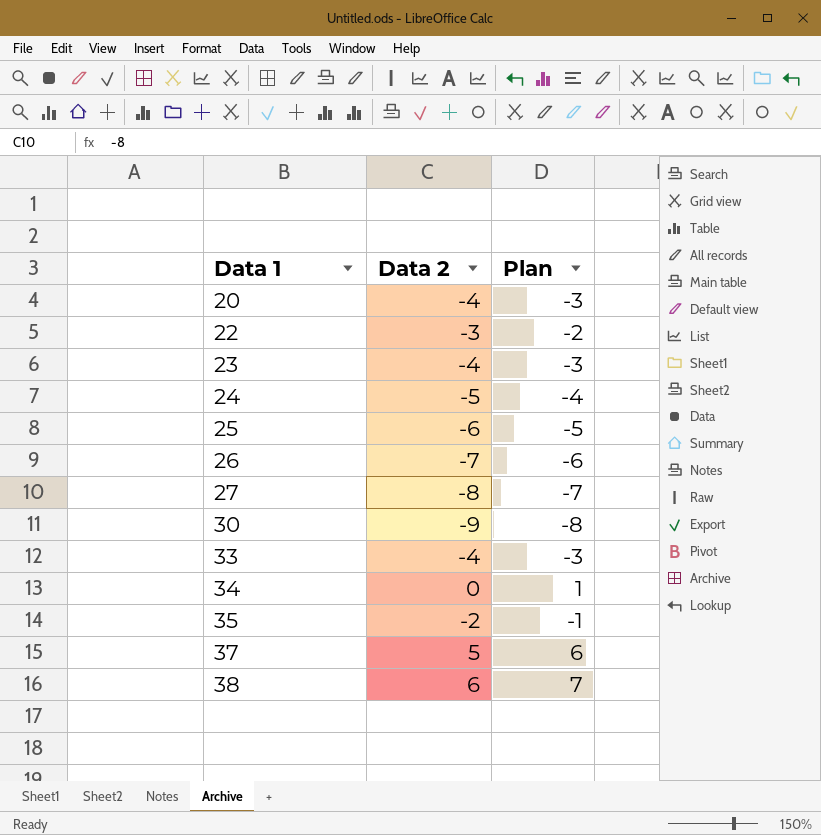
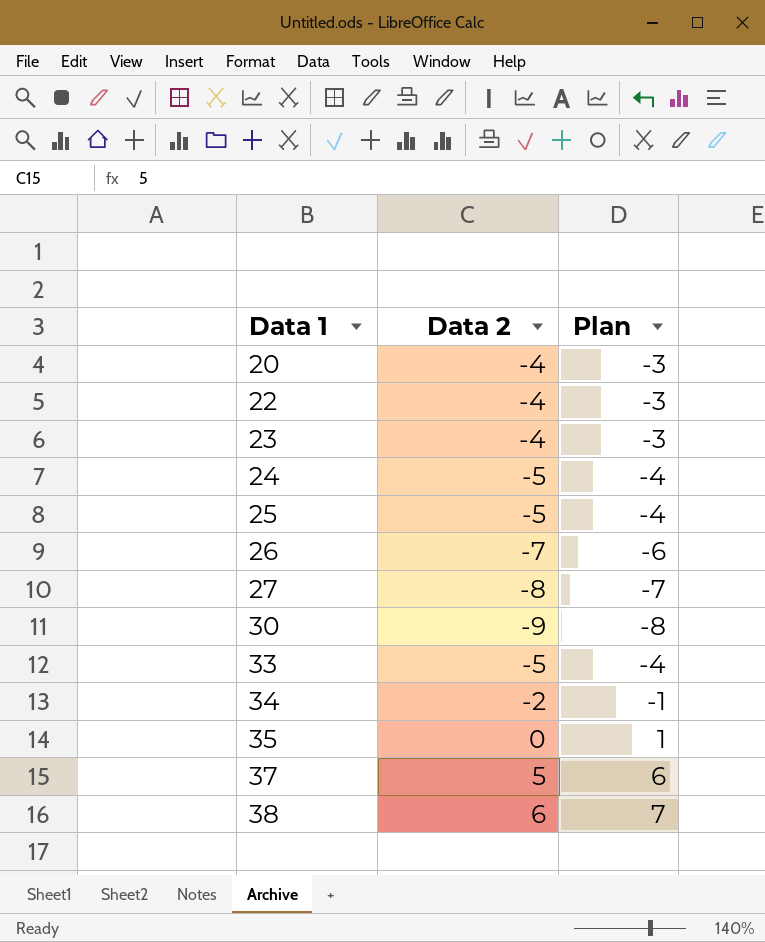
22 | Data 2: -3 -> -4
22 | Plan: -2 -> -3
25 | Data 2: -6 -> -5
25 | Plan: -5 -> -4
33 | Data 2: -4 -> -5
33 | Plan: -3 -> -4
34 | Data 2: 0 -> -2
34 | Plan: 1 -> -1
35 | Data 2: -2 -> 0
35 | Plan: -1 -> 1

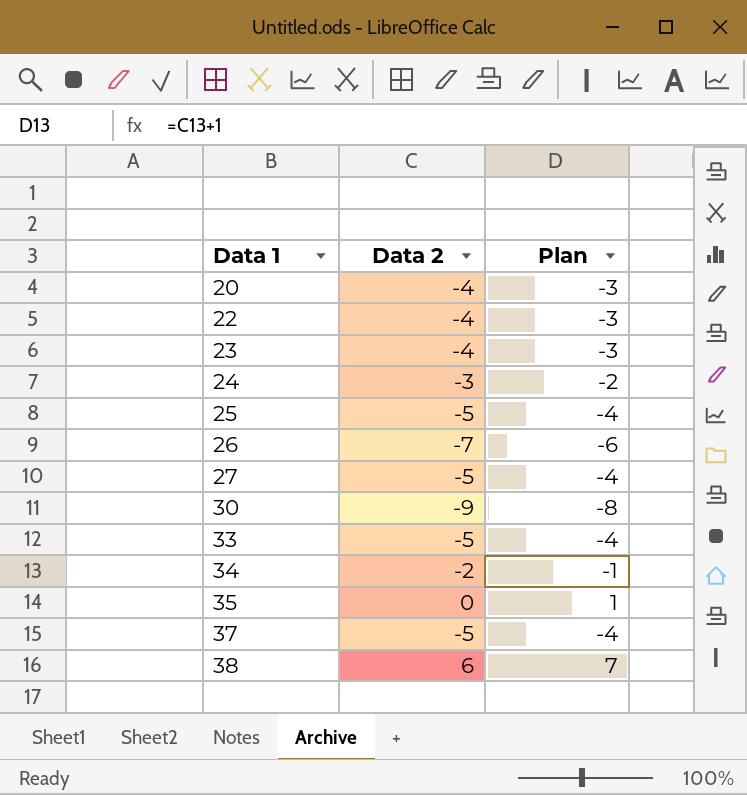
24 | Data 2: -5 -> -3
24 | Plan: -4 -> -2
27 | Data 2: -8 -> -5
27 | Plan: -7 -> -4
37 | Data 2: 5 -> -5
37 | Plan: 6 -> -4

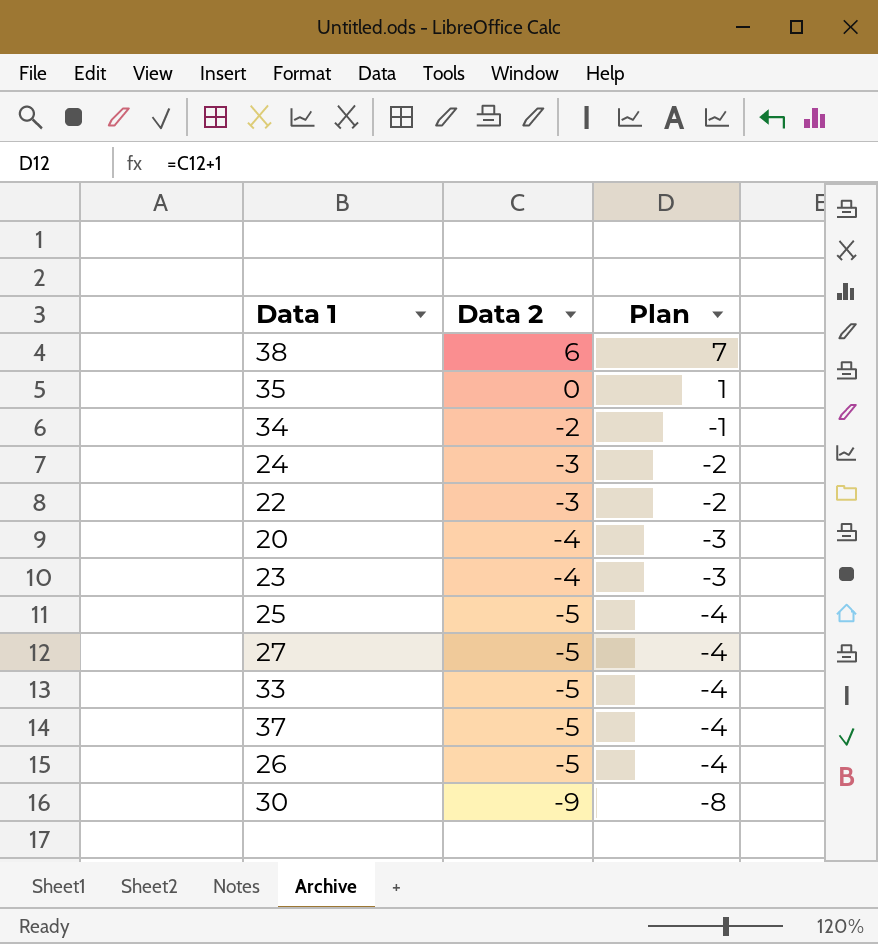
row order: Data 1 ascending -> Data 2 descending
22 | Data 2: -4 -> -3
22 | Plan: -3 -> -2
26 | Data 2: -7 -> -5
26 | Plan: -6 -> -4

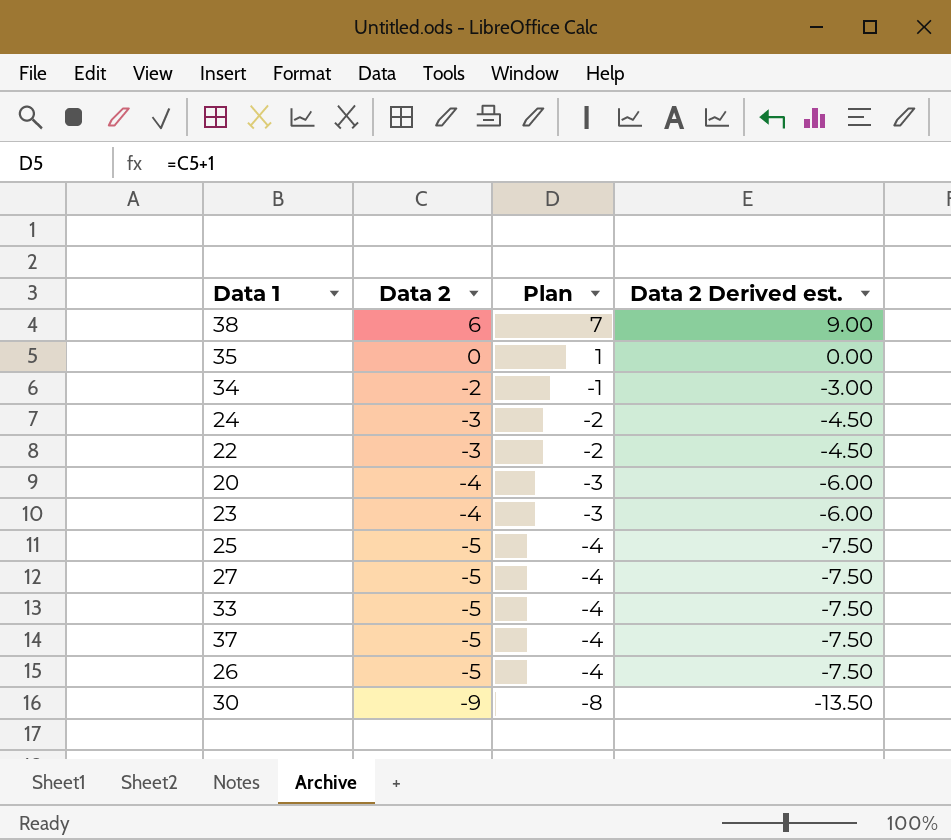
column Data 2 Derived est. | formula: none -> [Data 2] * 1.5

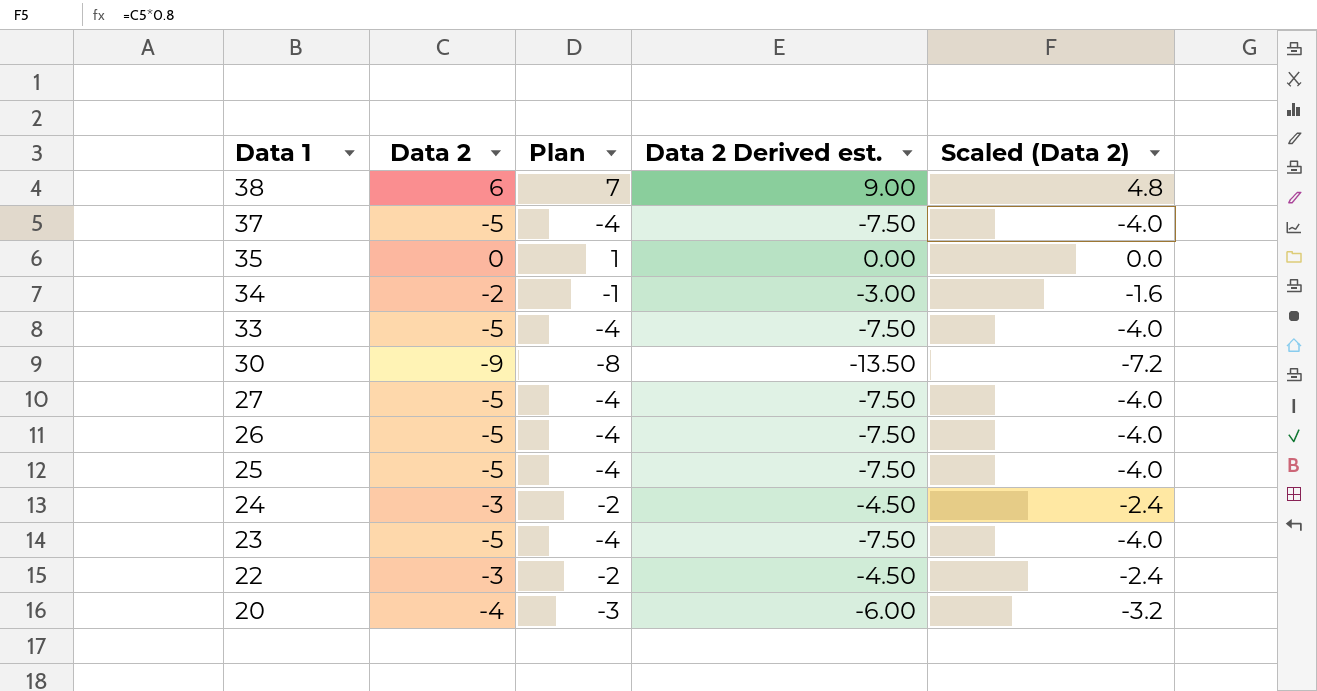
row order: Data 2 descending -> Data 1 descending
column Scaled (Data 2) | formula: none -> [Data 2] * 0.8
23 | Data 2: -4 -> -5
23 | Plan: -3 -> -4
23 | Data 2 Derived est.: -6.00 -> -7.50

